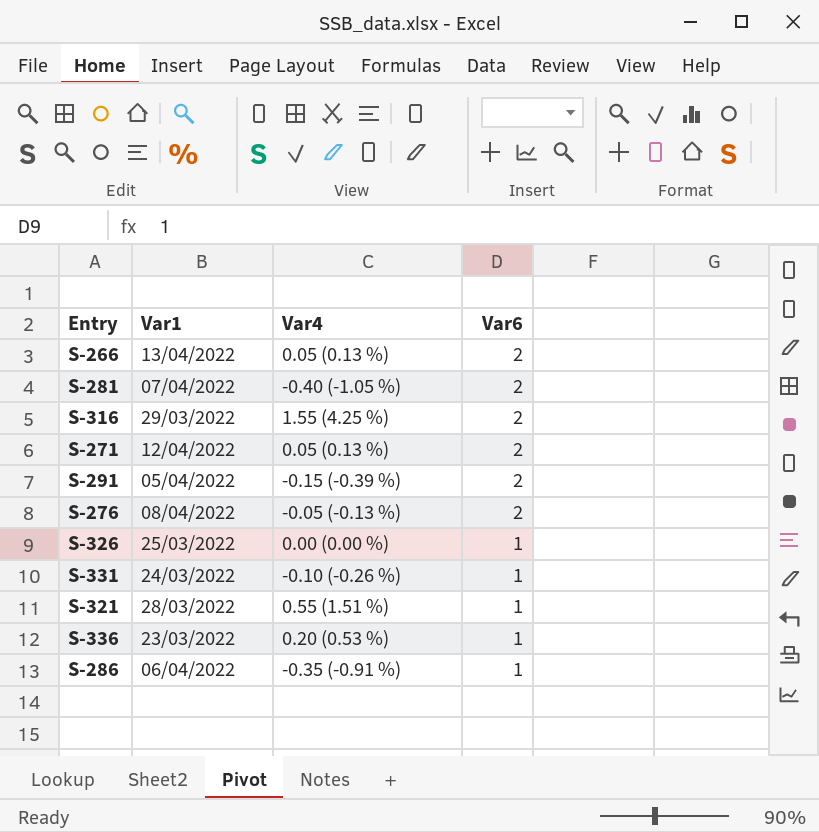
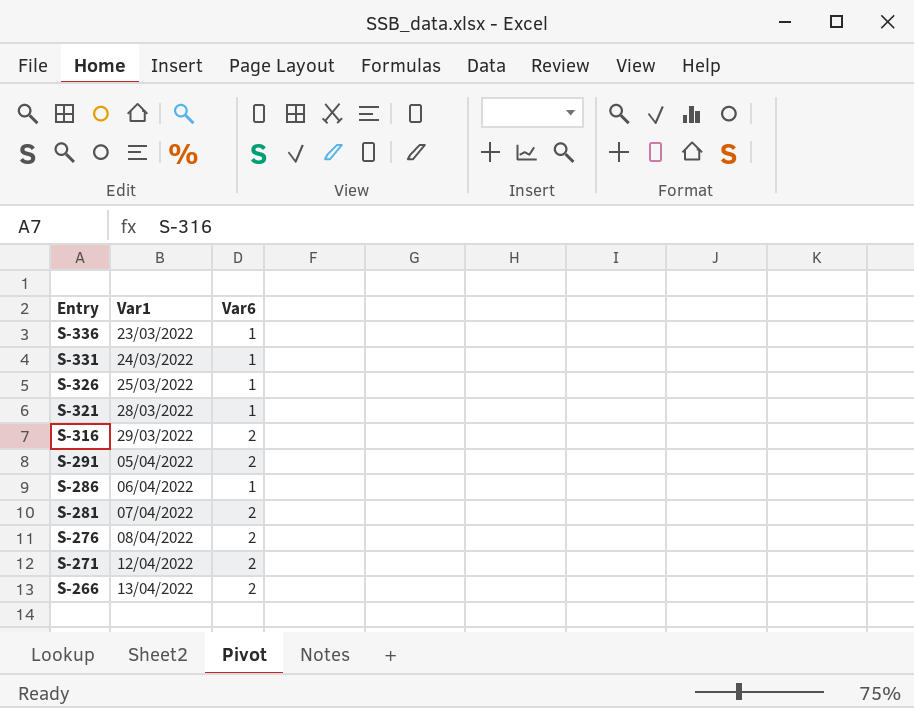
row order: Var6 descending -> Entry descending
column Var4 | position: 3 -> none

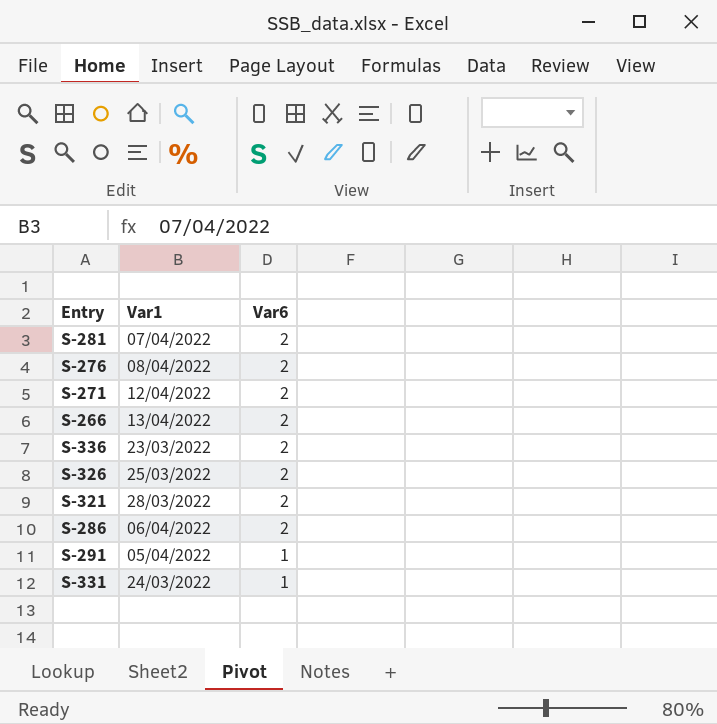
row order: Entry descending -> Var6 descending
row S-316: 29/03/2022 | 2 -> none
S-336 | Var6: 1 -> 2
S-326 | Var6: 1 -> 2
S-321 | Var6: 1 -> 2
S-286 | Var6: 1 -> 2
S-291 | Var6: 2 -> 1

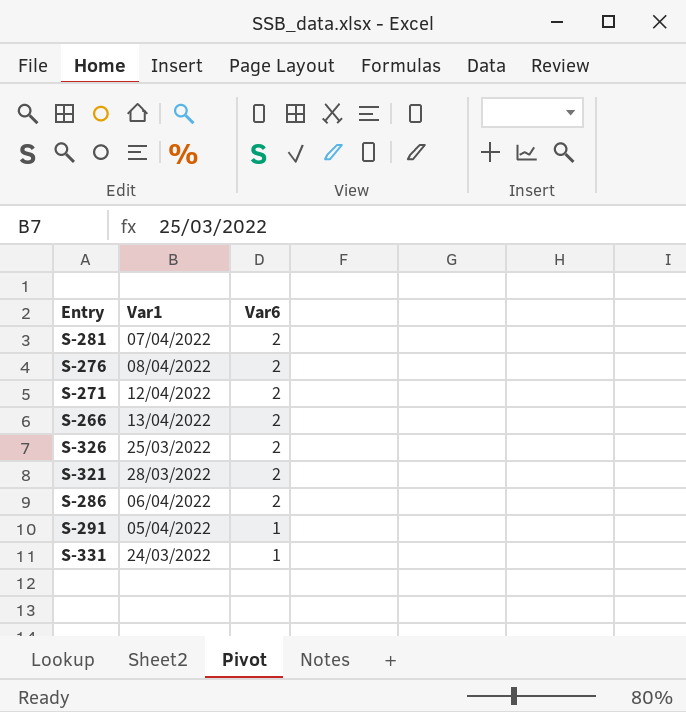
row S-336: 23/03/2022 | 2 -> none

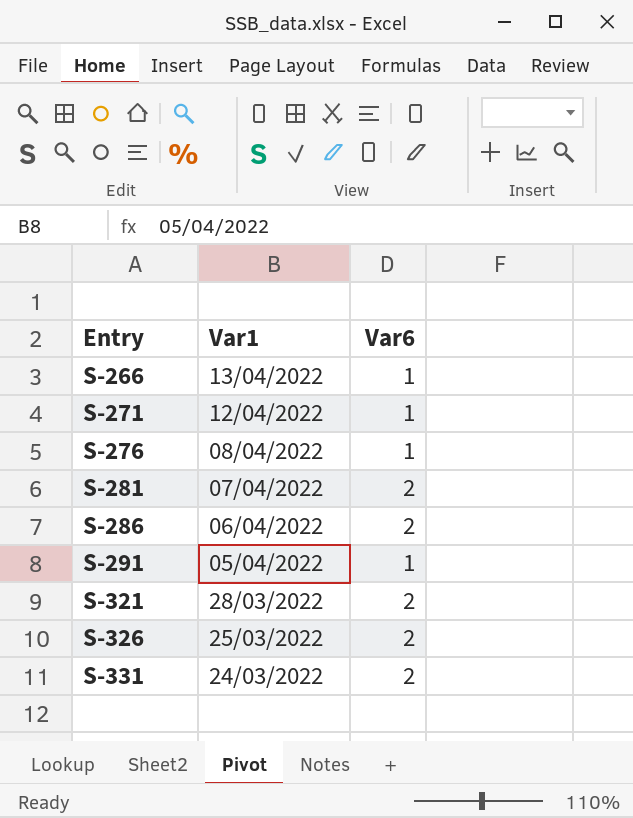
row order: Var6 descending -> Entry ascending
S-266 | Var6: 2 -> 1
S-271 | Var6: 2 -> 1
S-276 | Var6: 2 -> 1
S-331 | Var6: 1 -> 2

